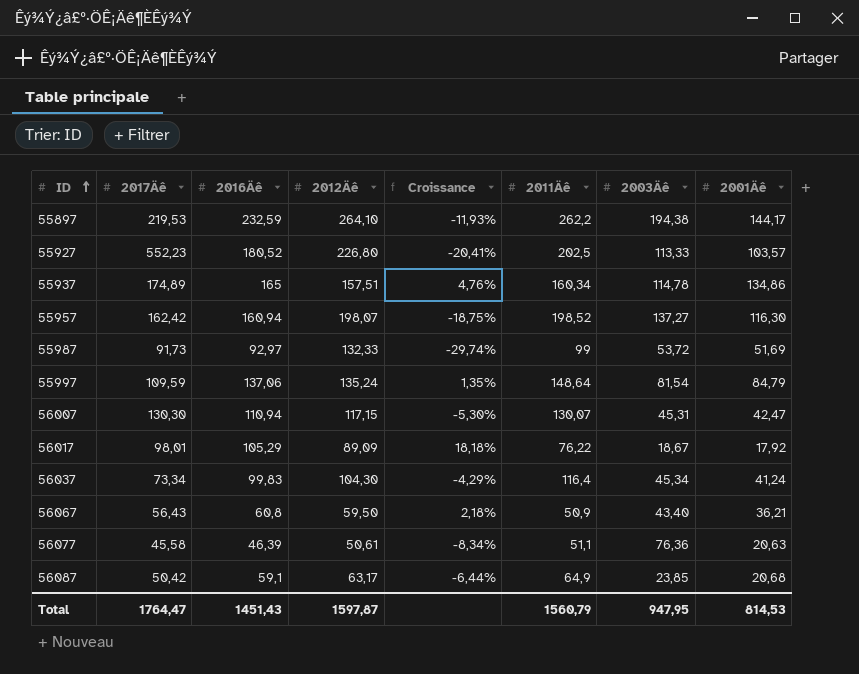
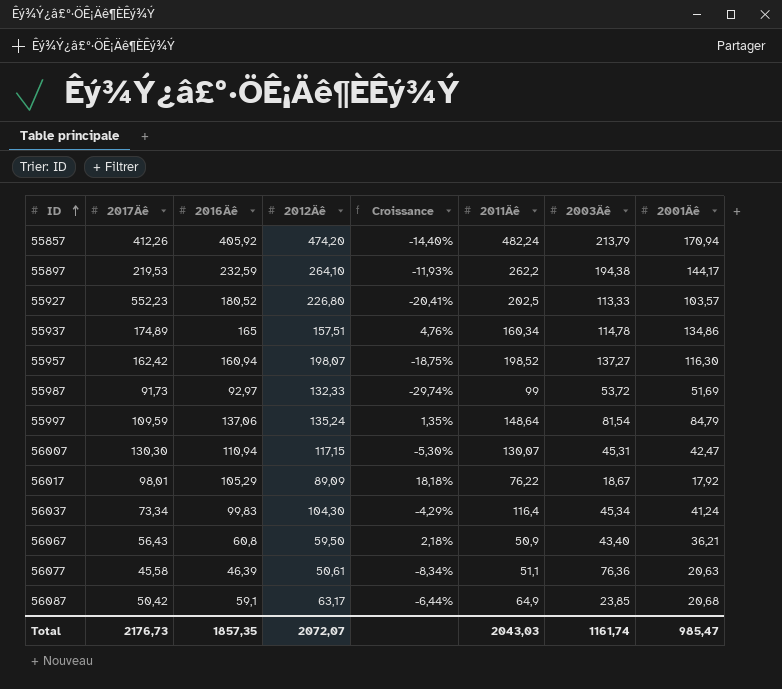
row 55857: none -> 412,26 | 405,92 | 474,20 | -14,40% | 482,24 | 213,79 | 170,94
Total | 2017Äê: 1764,47 -> 2176,73
Total | 2016Äê: 1451,43 -> 1857,35
Total | 2012Äê: 1597,87 -> 2072,07
Total | 2011Äê: 1560,79 -> 2043,03
Total | 2003Äê: 947,95 -> 1161,74
Total | 2001Äê: 814,53 -> 985,47

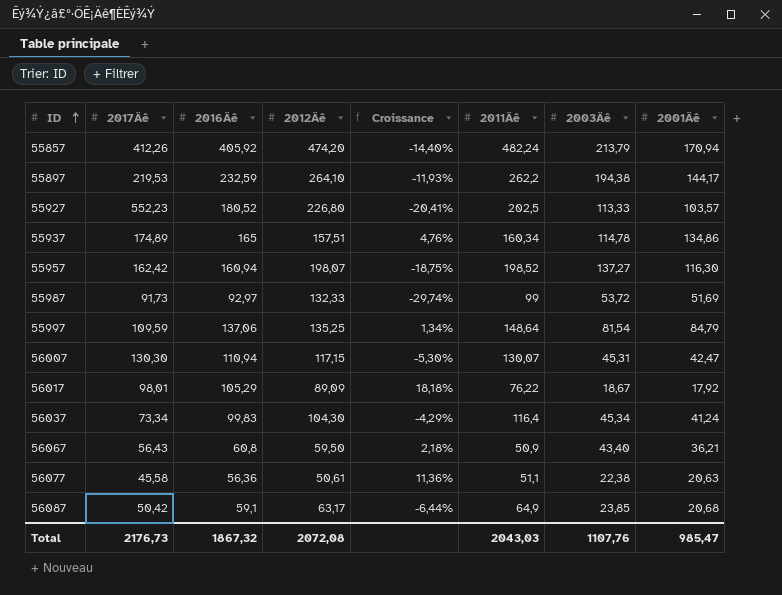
55997 | 2012Äê: 135,24 -> 135,25
55997 | Croissance: 1,35% -> 1,34%
56077 | 2016Äê: 46,39 -> 56,36
56077 | Croissance: -8,34% -> 11,36%
56077 | 2003Äê: 76,36 -> 22,38
Total | 2016Äê: 1857,35 -> 1867,32
Total | 2012Äê: 2072,07 -> 2072,08
Total | 2003Äê: 1161,74 -> 1107,76

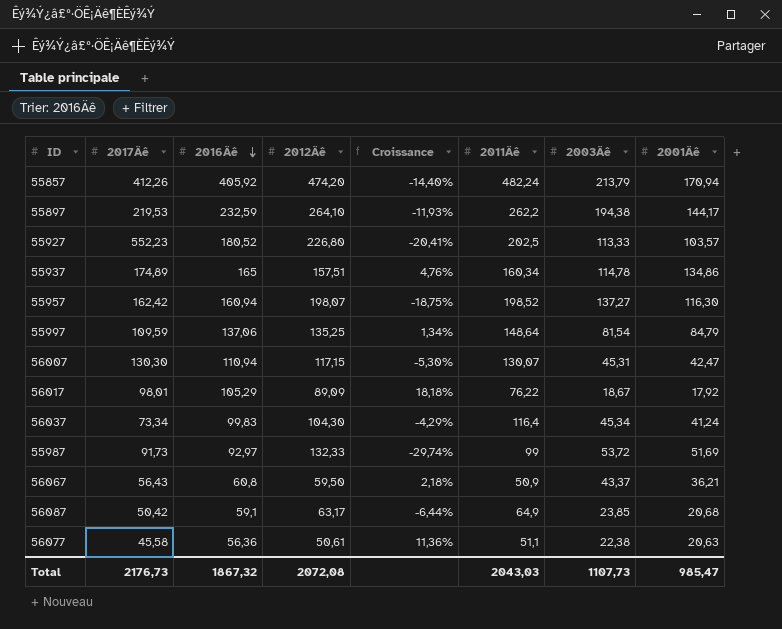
row order: ID ascending -> 2016Äê descending
56067 | 2003Äê: 43,40 -> 43,37
Total | 2003Äê: 1107,76 -> 1107,73

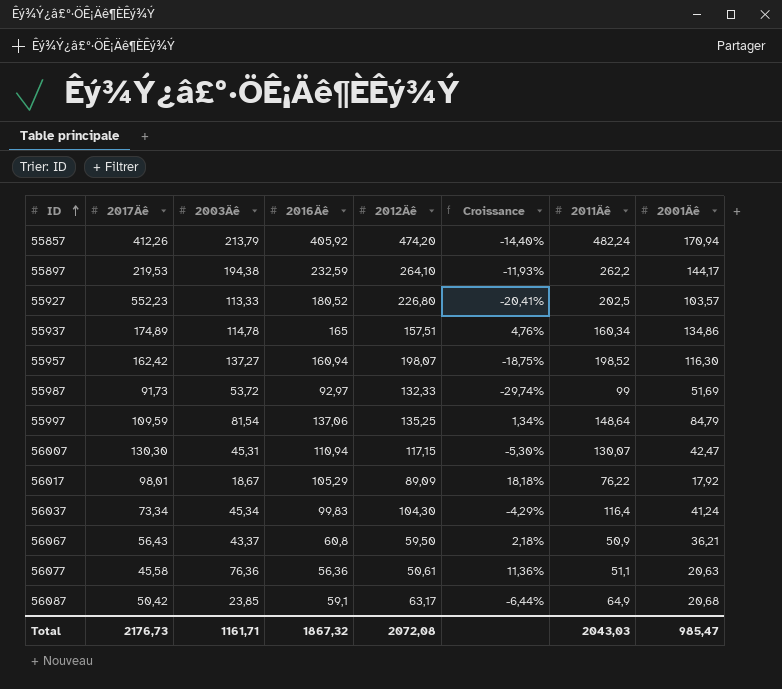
row order: 2016Äê descending -> ID ascending
column 2003Äê | position: 7 -> 3
56077 | 2003Äê: 22,38 -> 76,36
Total | 2003Äê: 1107,73 -> 1161,71

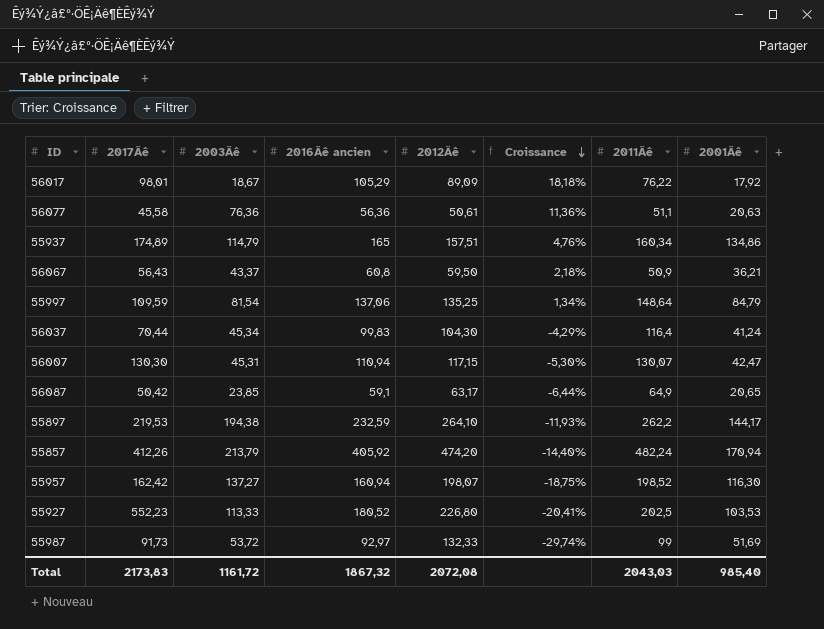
row order: ID ascending -> Croissance descending
column name: 2016Äê -> 2016Äê ancien
55937 | 2003Äê: 114,78 -> 114,79
56037 | 2017Äê: 73,34 -> 70,44
56087 | 2001Äê: 20,68 -> 20,65
55927 | 2001Äê: 103,57 -> 103,53
Total | 2017Äê: 2176,73 -> 2173,83
Total | 2003Äê: 1161,71 -> 1161,72
Total | 2001Äê: 985,47 -> 985,40

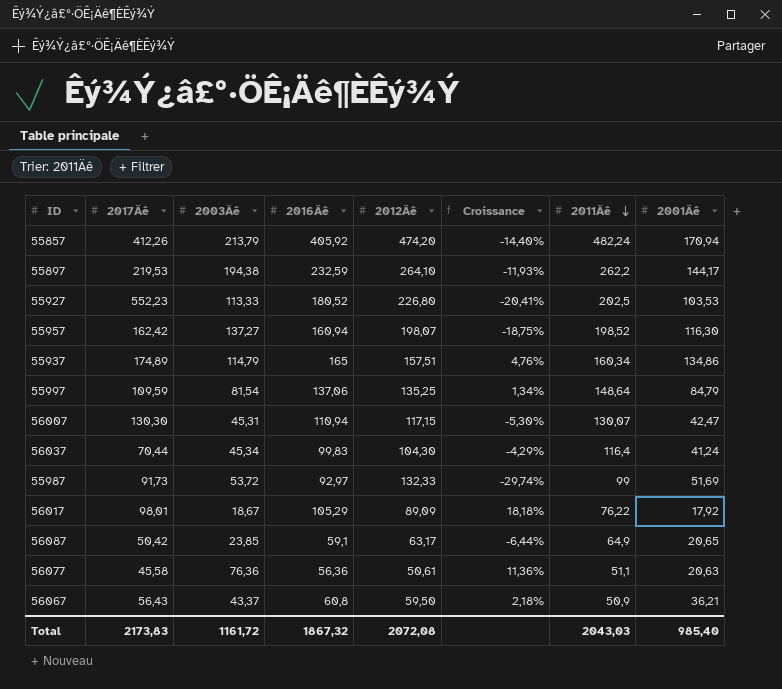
row order: Croissance descending -> 2011Äê descending
column name: 2016Äê ancien -> 2016Äê

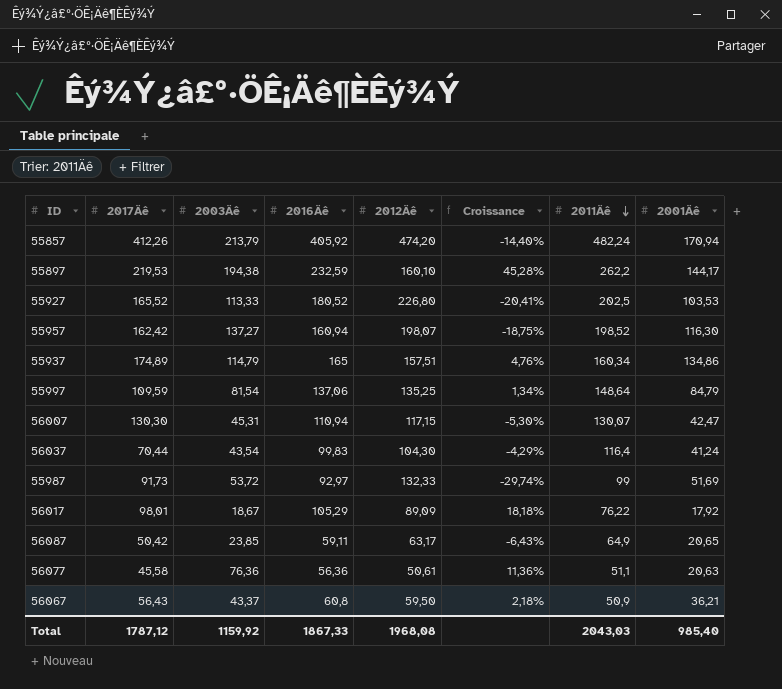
55897 | 2012Äê: 264,10 -> 160,10
55897 | Croissance: -11,93% -> 45,28%
55927 | 2017Äê: 552,23 -> 165,52
56037 | 2003Äê: 45,34 -> 43,54
56087 | 2016Äê: 59,1 -> 59,11
56087 | Croissance: -6,44% -> -6,43%
Total | 2017Äê: 2173,83 -> 1787,12
Total | 2003Äê: 1161,72 -> 1159,92
Total | 2016Äê: 1867,32 -> 1867,33
Total | 2012Äê: 2072,08 -> 1968,08

